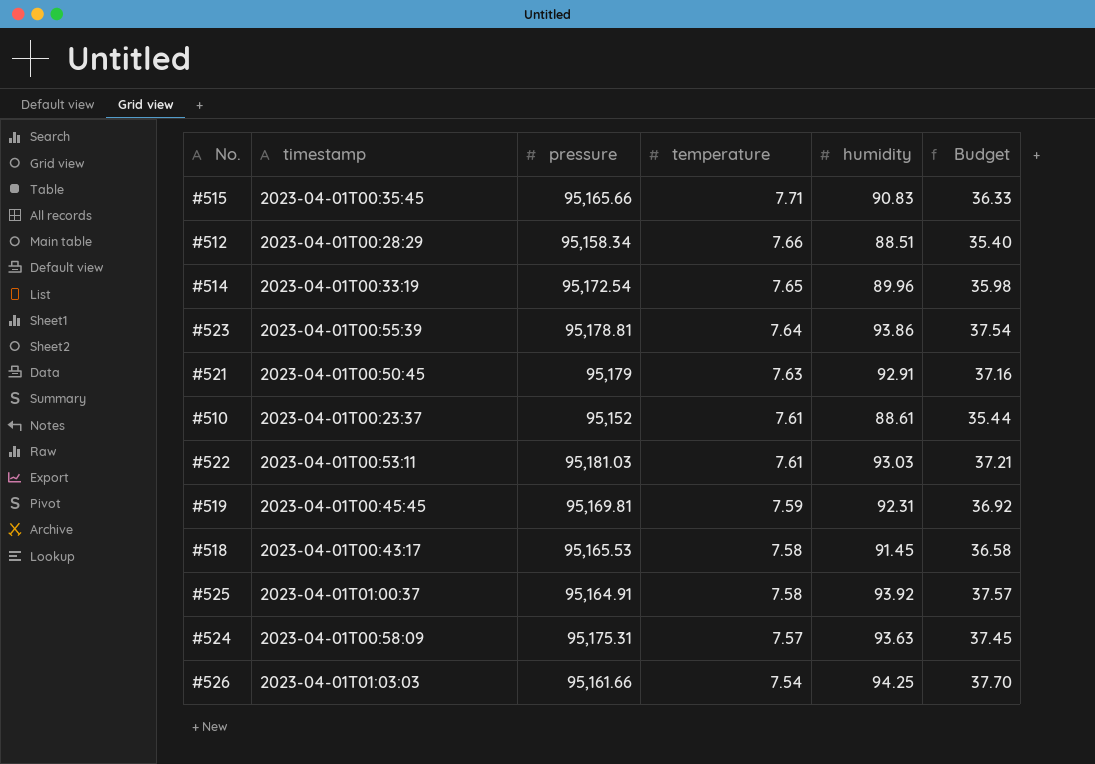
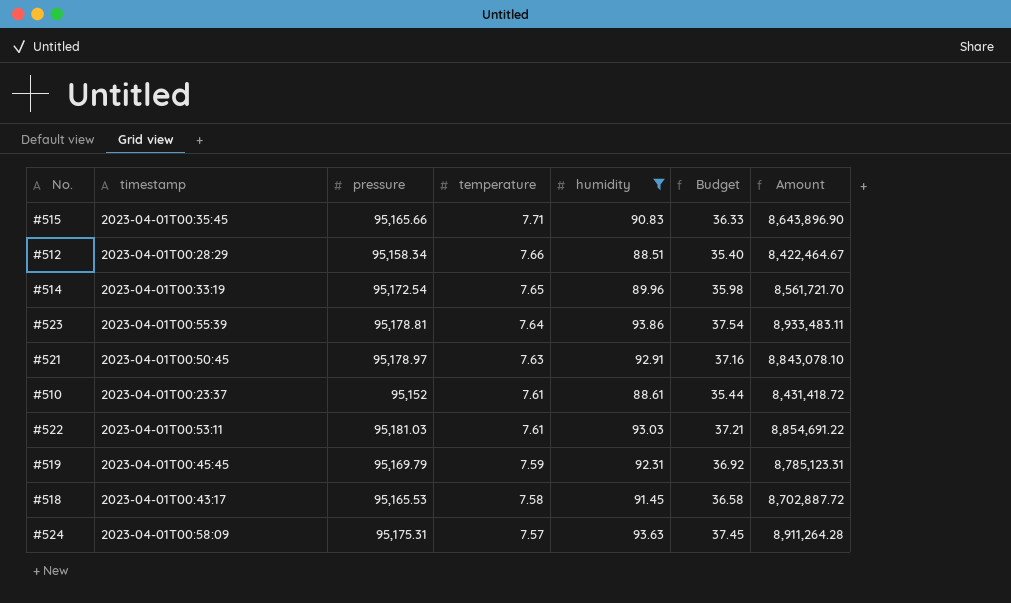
filter: none -> humidity <= 93.86
column Amount | formula: none -> [pressure] * [humidity]
#521 | pressure: 95,179 -> 95,178.97
#519 | pressure: 95,169.81 -> 95,169.79

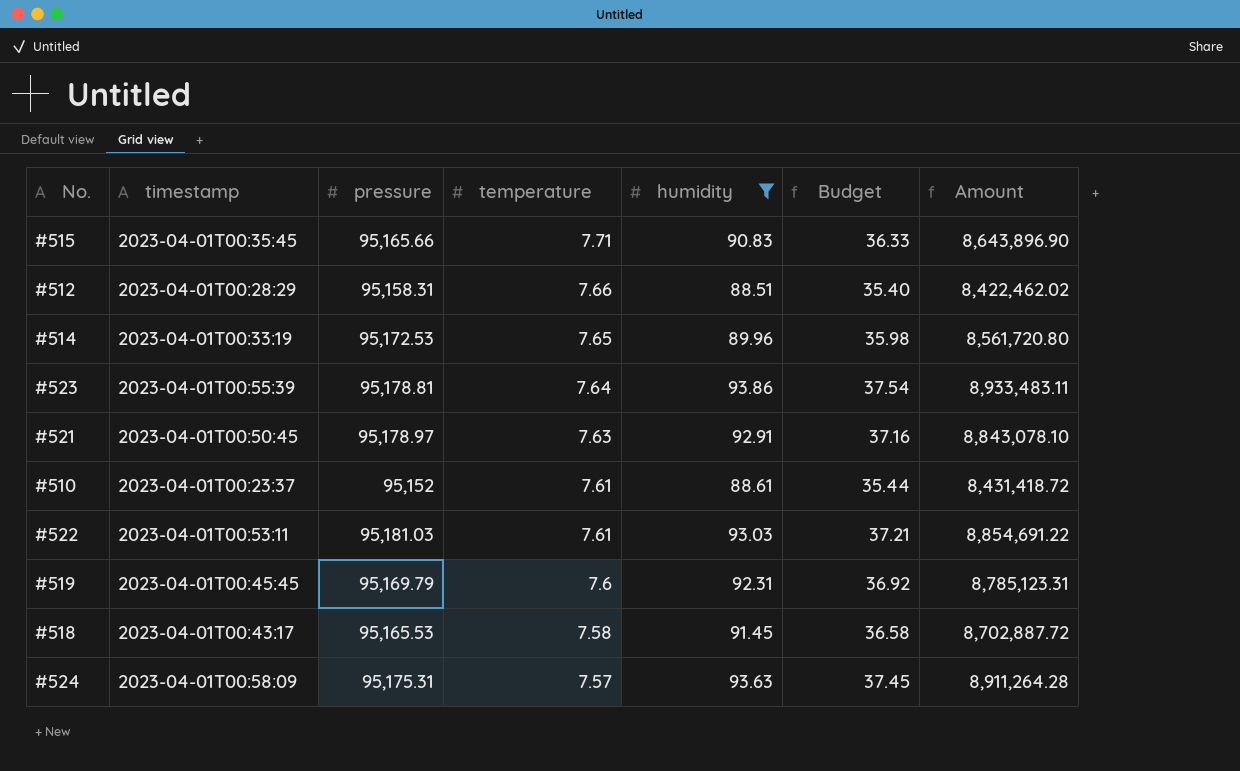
#512 | pressure: 95,158.34 -> 95,158.31
#512 | Amount: 8,422,464.67 -> 8,422,462.02
#514 | pressure: 95,172.54 -> 95,172.53
#514 | Amount: 8,561,721.70 -> 8,561,720.80
#519 | temperature: 7.59 -> 7.6

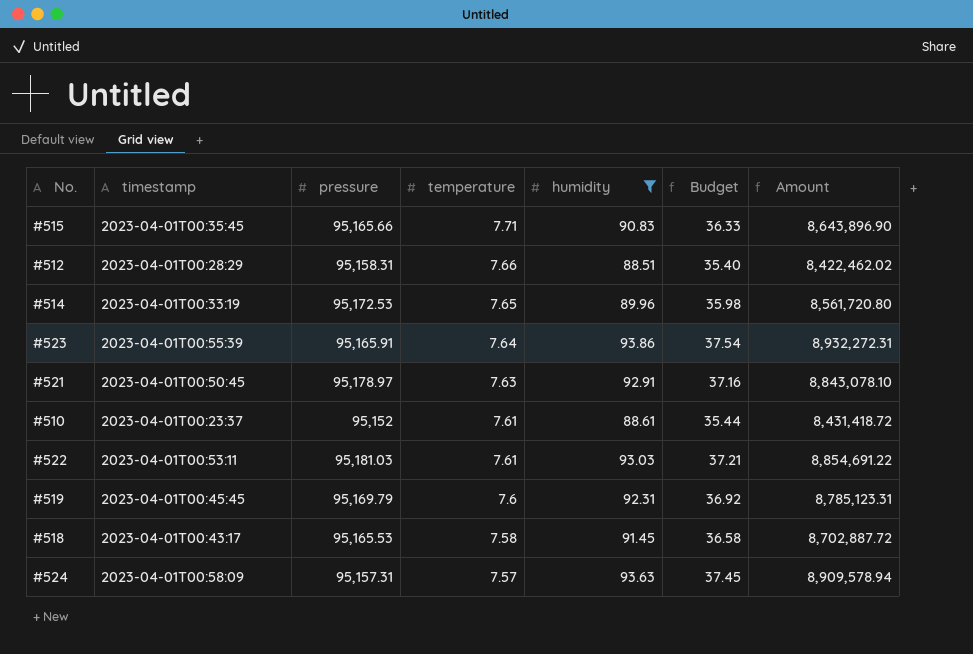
#523 | pressure: 95,178.81 -> 95,165.91
#523 | Amount: 8,933,483.11 -> 8,932,272.31
#524 | pressure: 95,175.31 -> 95,157.31
#524 | Amount: 8,911,264.28 -> 8,909,578.94

